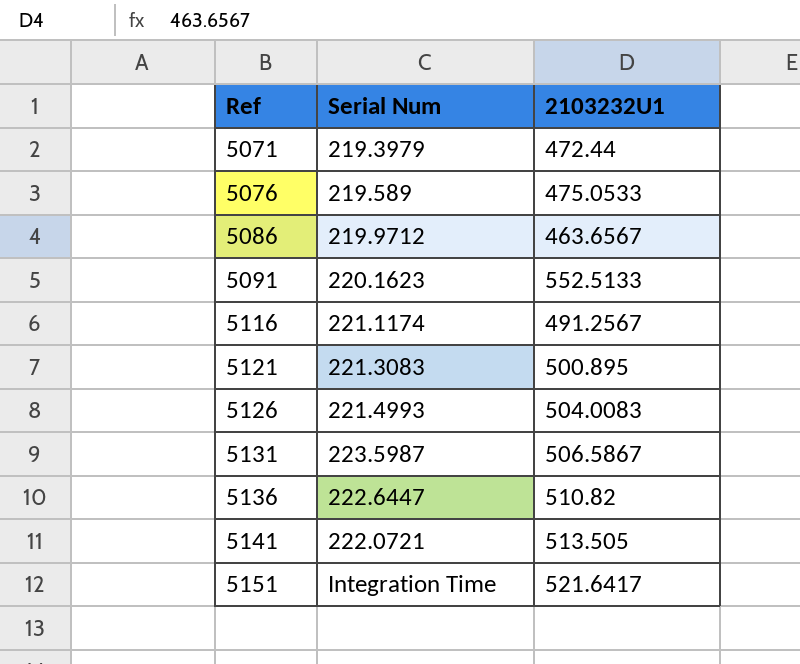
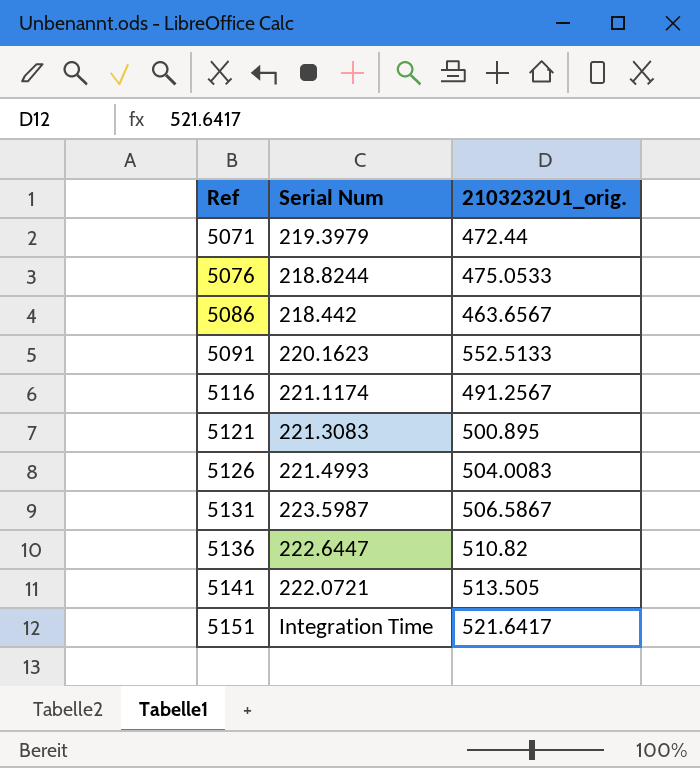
column name: 2103232U1 -> 2103232U1_orig.
5076 | Serial Num: 219.589 -> 218.8244
5086 | Serial Num: 219.9712 -> 218.442

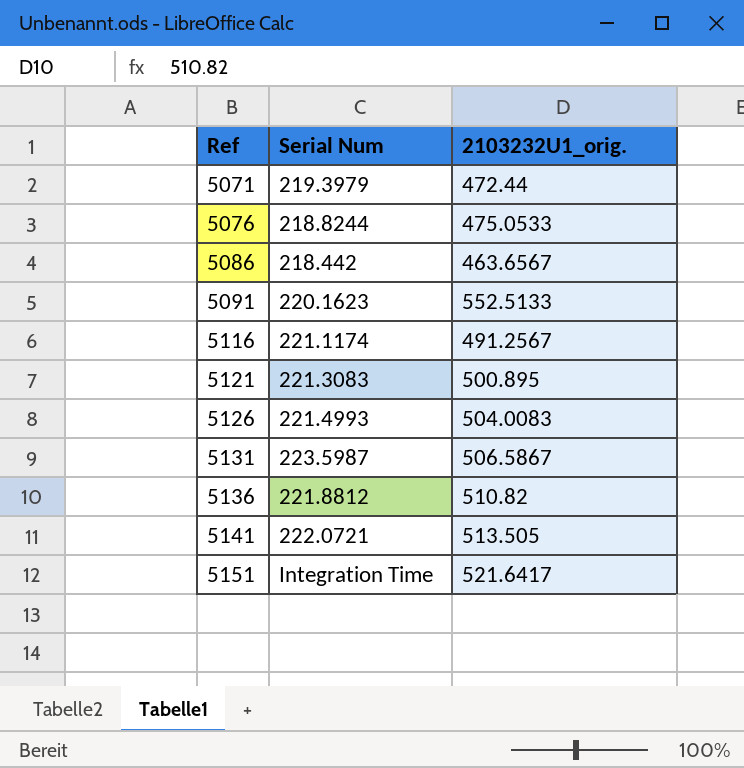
5136 | Serial Num: 222.6447 -> 221.8812

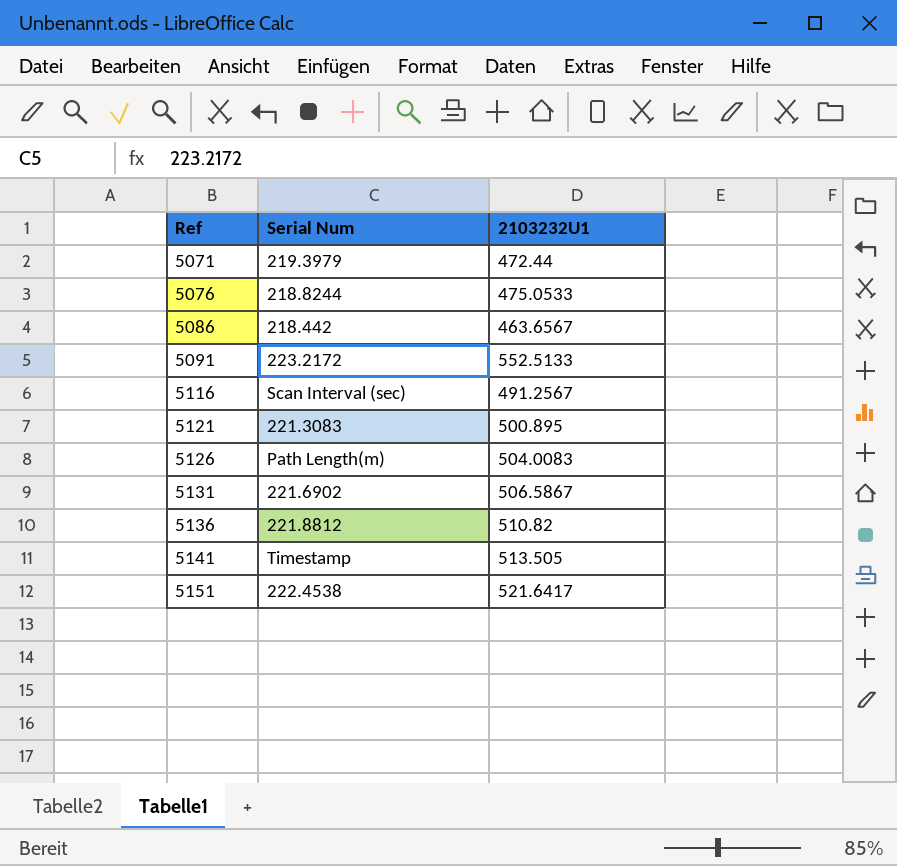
column name: 2103232U1_orig. -> 2103232U1
5091 | Serial Num: 220.1623 -> 223.2172
5116 | Serial Num: 221.1174 -> Scan Interval (sec)
5126 | Serial Num: 221.4993 -> Path Length(m)
5131 | Serial Num: 223.5987 -> 221.6902
5141 | Serial Num: 222.0721 -> Timestamp
5151 | Serial Num: Integration Time -> 222.4538

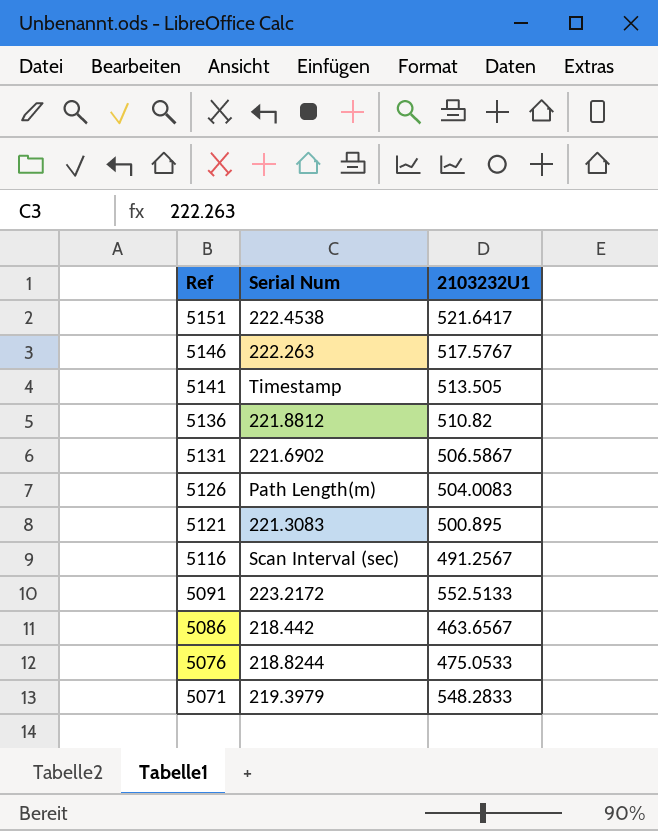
row order: Ref ascending -> Ref descending
row 5146: none -> 222.263 | 517.5767
5071 | 2103232U1: 472.44 -> 548.2833

